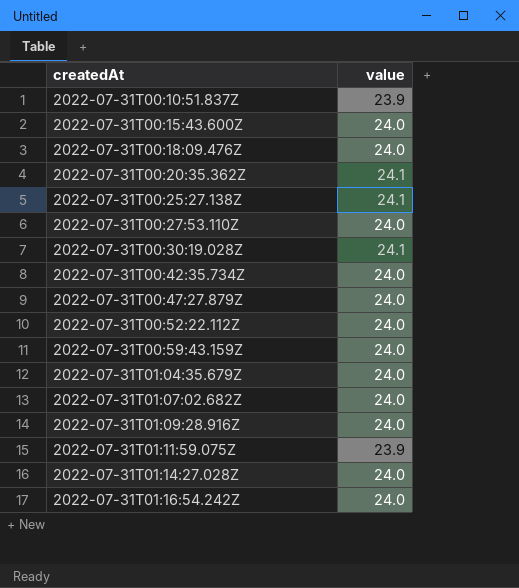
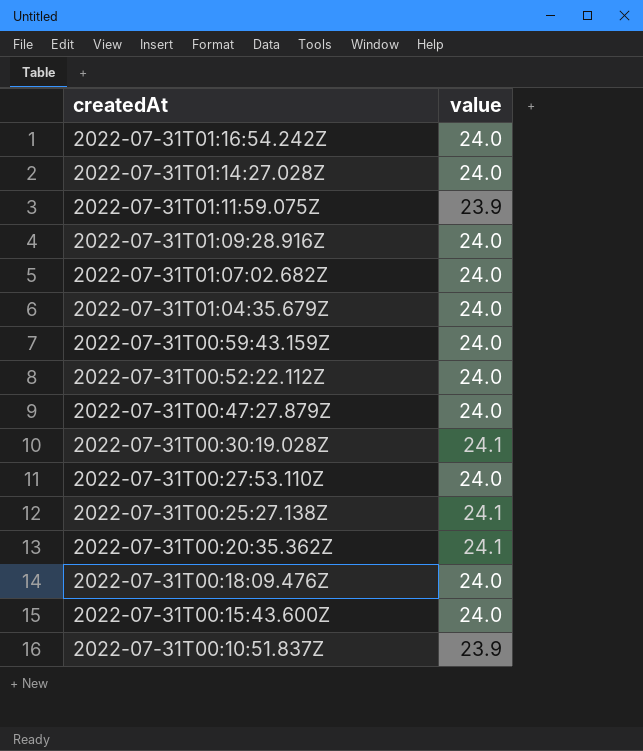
row order: createdAt ascending -> createdAt descending
row 2022-07-31T00:42:35.734Z: 24.0 -> none

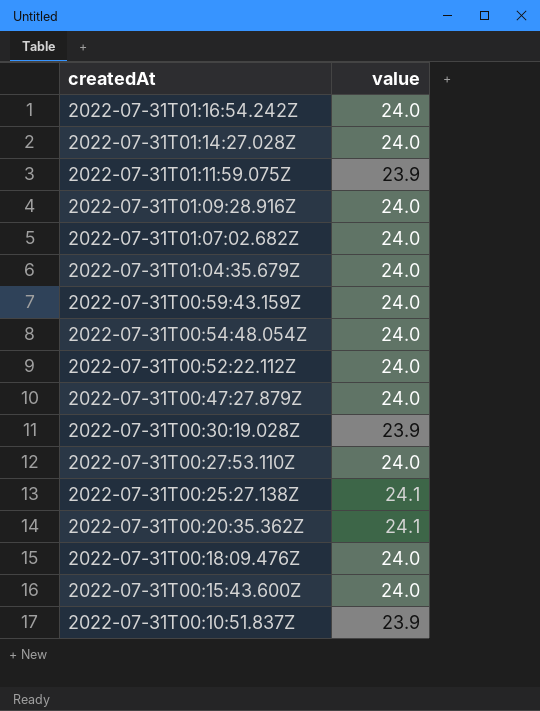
row 2022-07-31T00:54:48.054Z: none -> 24.0
2022-07-31T00:30:19.028Z | value: 24.1 -> 23.9

